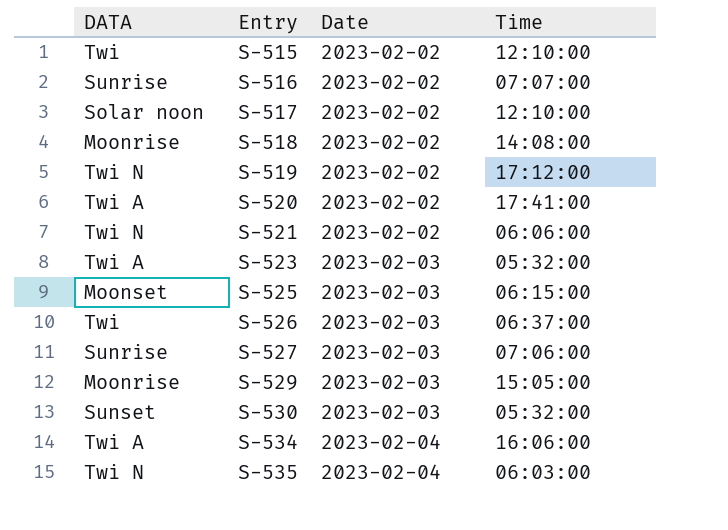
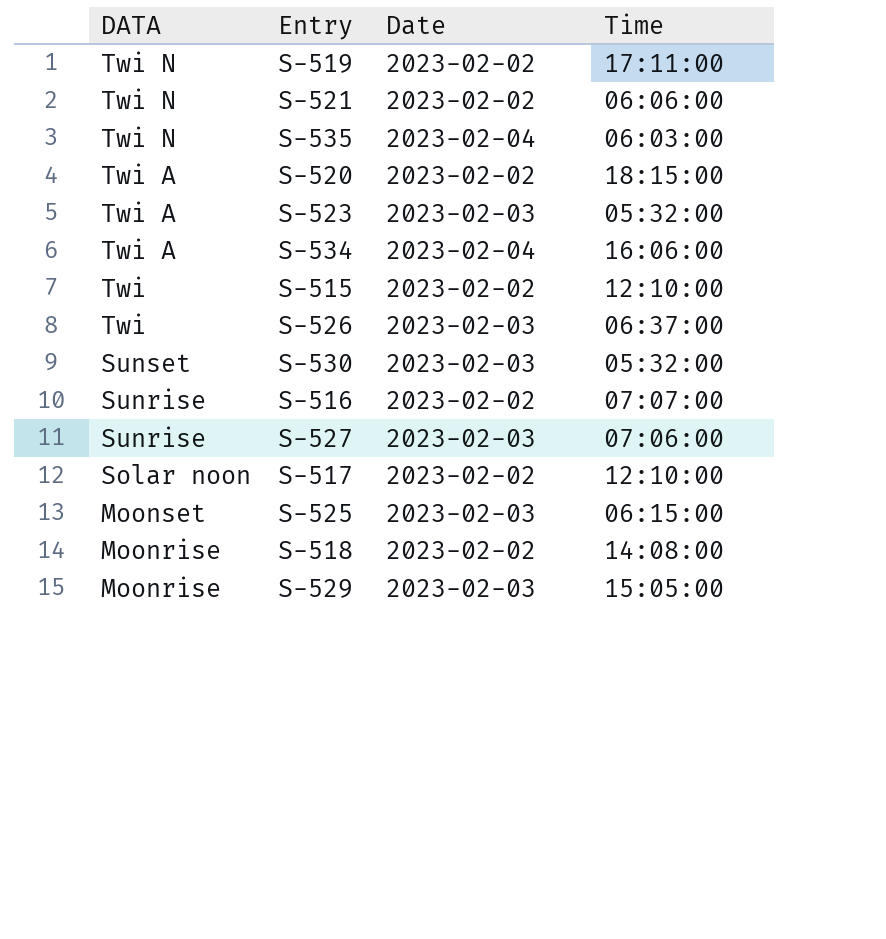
row order: Entry ascending -> DATA descending
S-519 | Time: 17:12:00 -> 17:11:00
S-520 | Time: 17:41:00 -> 18:15:00

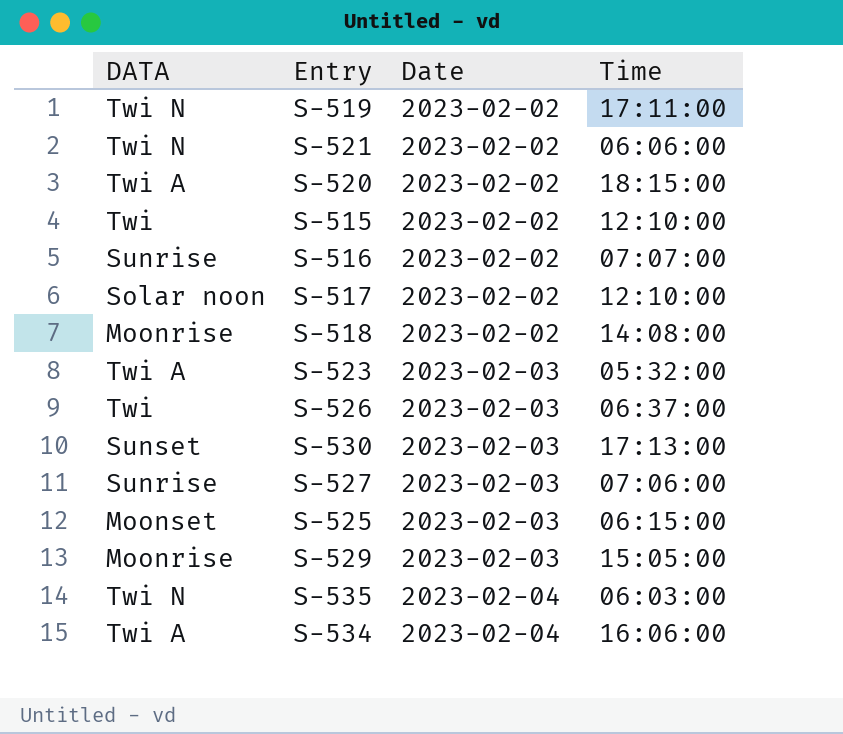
row order: DATA descending -> Date ascending
S-530 | Time: 05:32:00 -> 17:13:00

